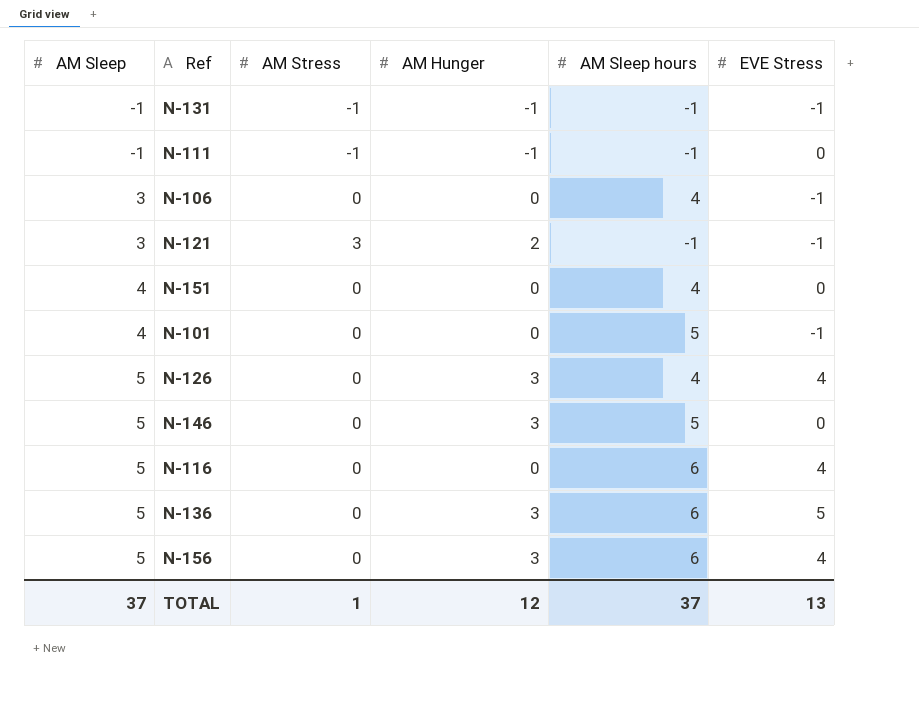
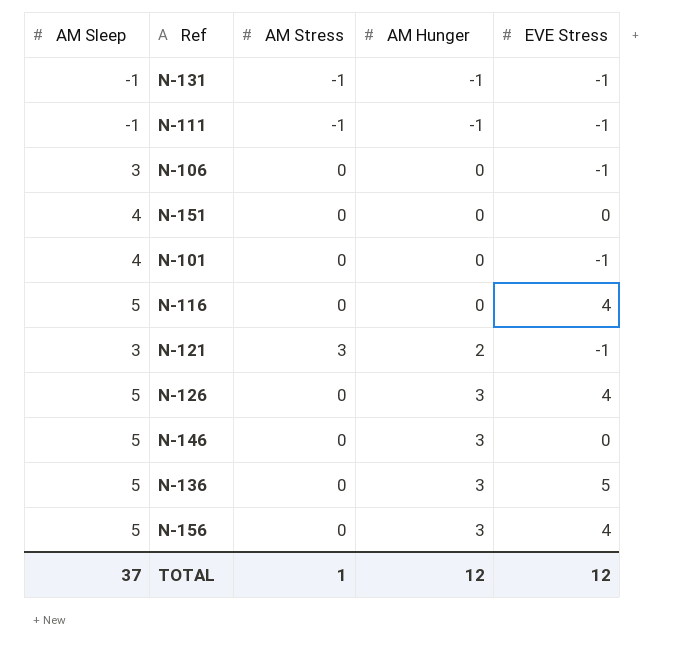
row order: AM Sleep ascending -> AM Hunger ascending
column AM Sleep hours | position: 5 -> none
N-111 | EVE Stress: 0 -> -1
TOTAL | EVE Stress: 13 -> 12

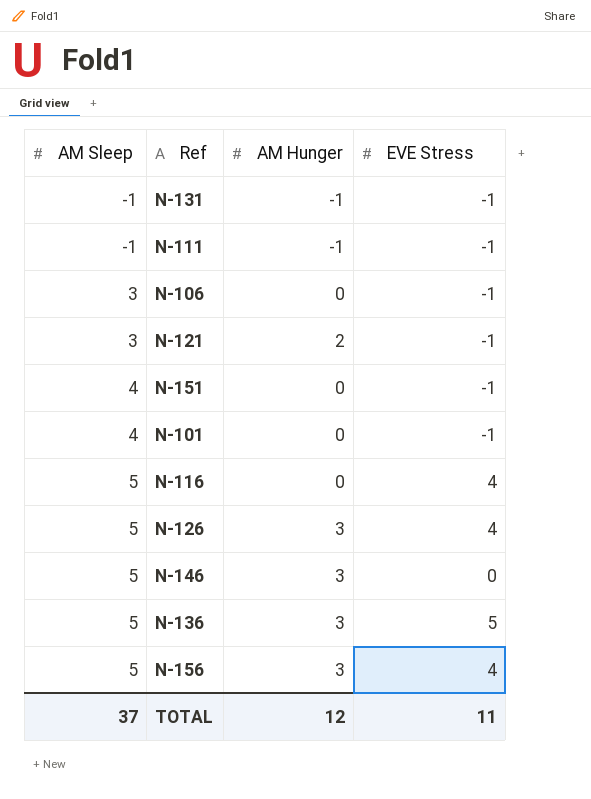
row order: AM Hunger ascending -> AM Sleep ascending
column AM Stress | position: 3 -> none
N-151 | EVE Stress: 0 -> -1
TOTAL | EVE Stress: 12 -> 11

